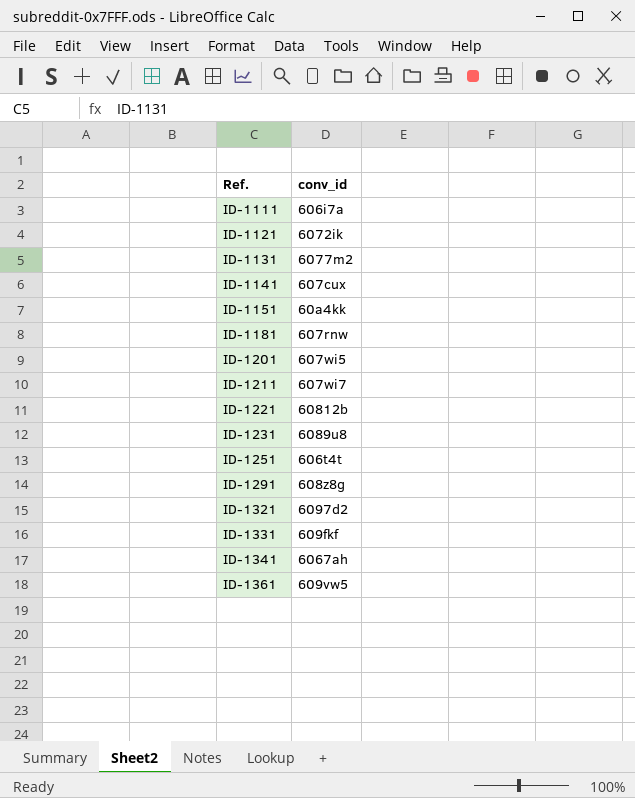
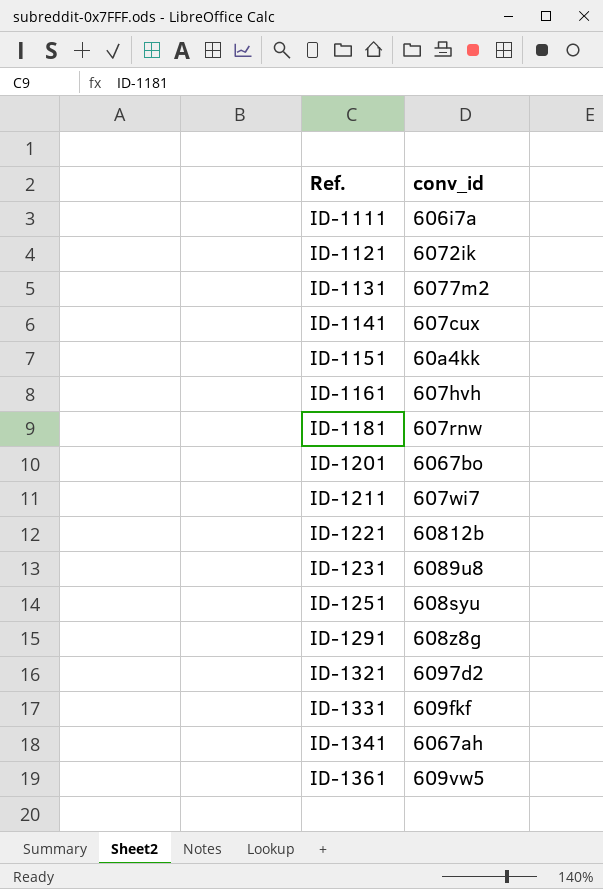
row ID-1161: none -> 607hvh
ID-1201 | conv_id: 607wi5 -> 6067bo
ID-1251 | conv_id: 606t4t -> 608syu

